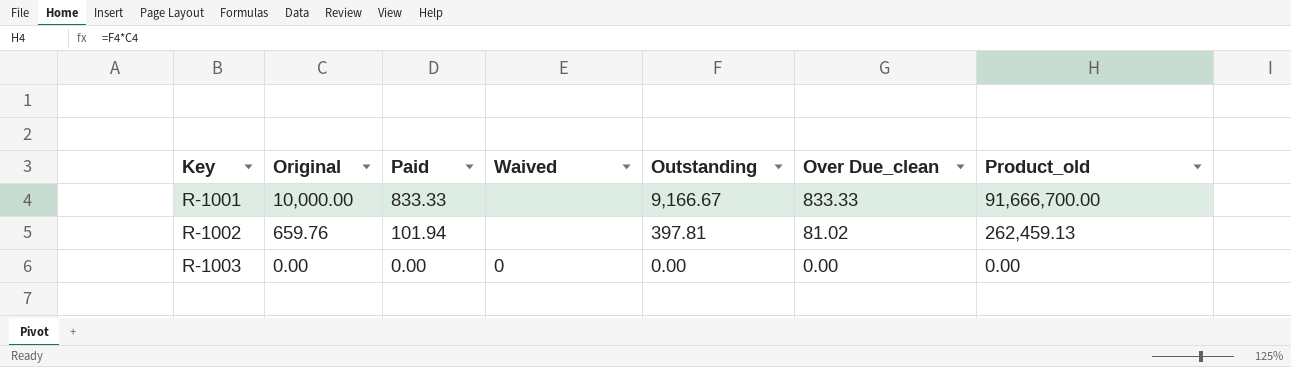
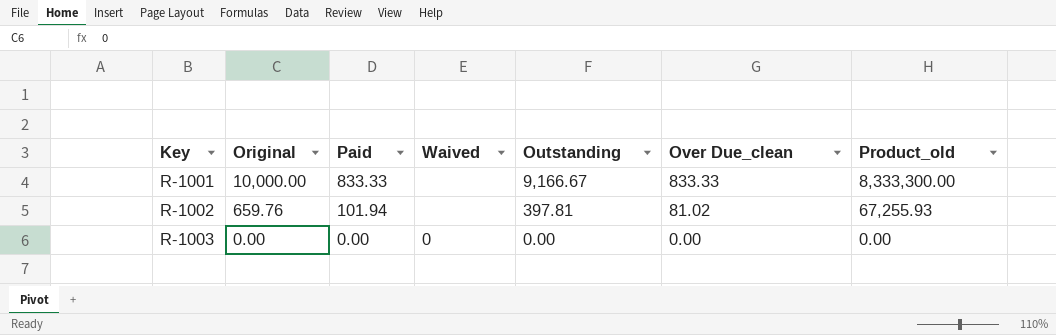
column Product_old | formula: [Original] * [Outstanding] -> [Original] * [Paid]

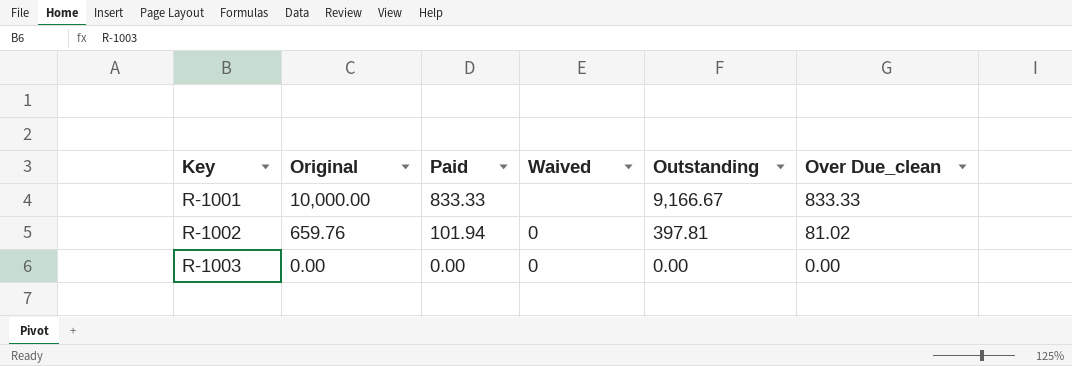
column Product_old | formula: [Original] * [Paid] -> none
R-1002 | Waived: none -> 0

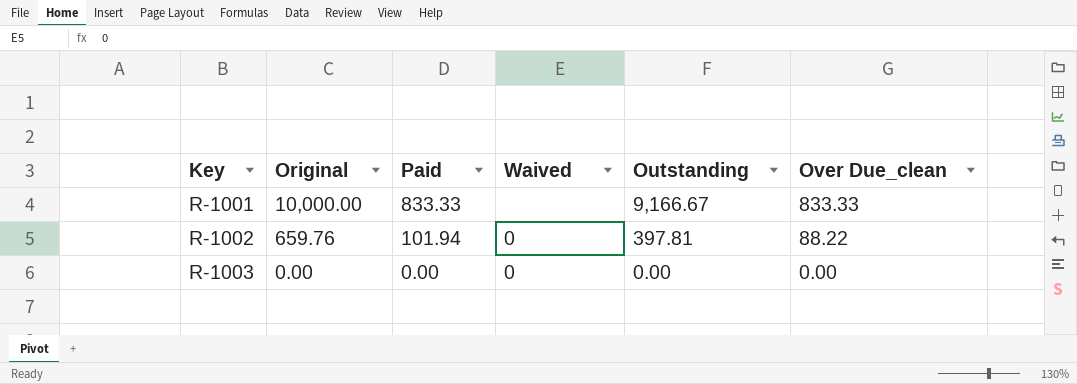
R-1002 | Over Due_clean: 81.02 -> 88.22

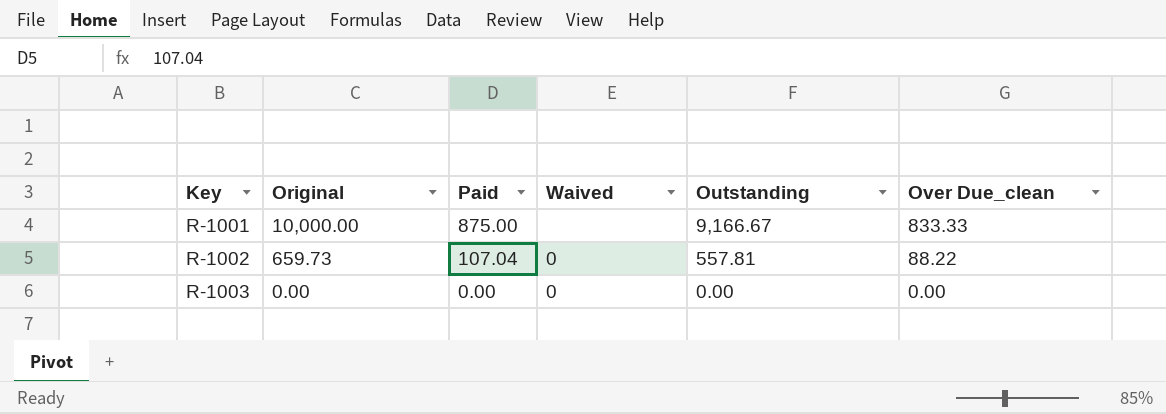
R-1001 | Paid: 833.33 -> 875.00
R-1002 | Original: 659.76 -> 659.73
R-1002 | Paid: 101.94 -> 107.04
R-1002 | Outstanding: 397.81 -> 557.81

